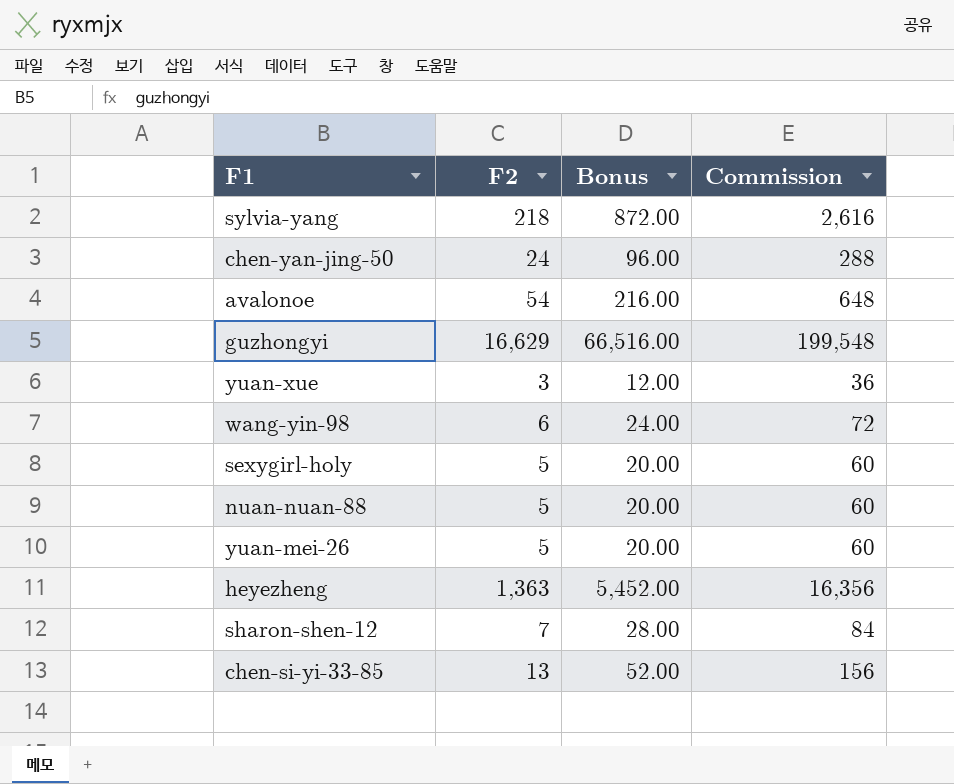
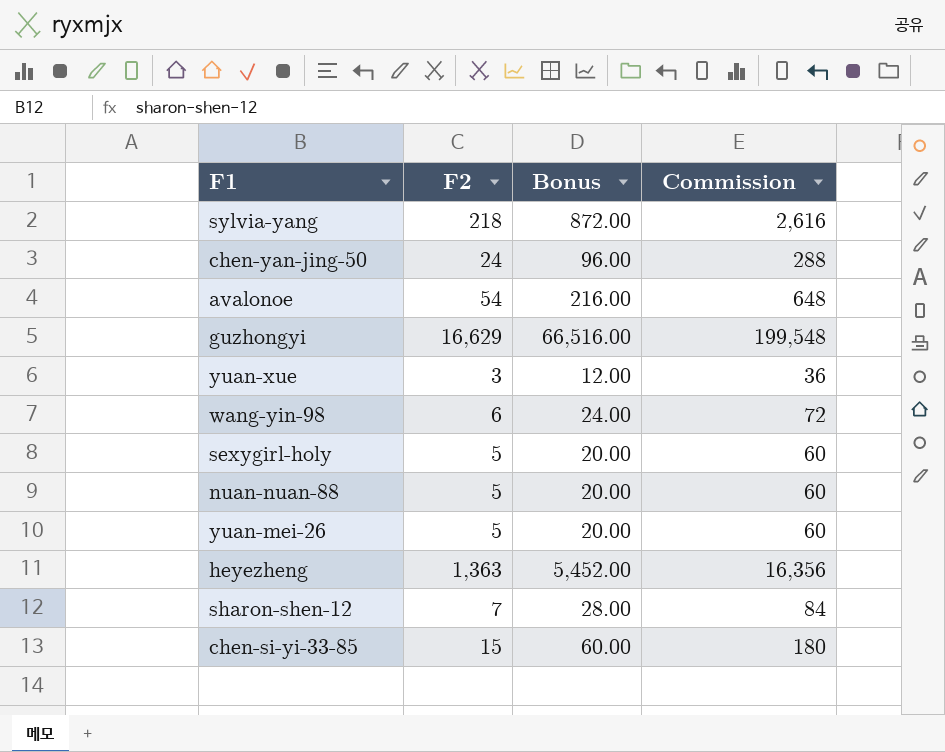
chen-si-yi-33-85 | F2: 13 -> 15
chen-si-yi-33-85 | Bonus: 52.00 -> 60.00
chen-si-yi-33-85 | Commission: 156 -> 180

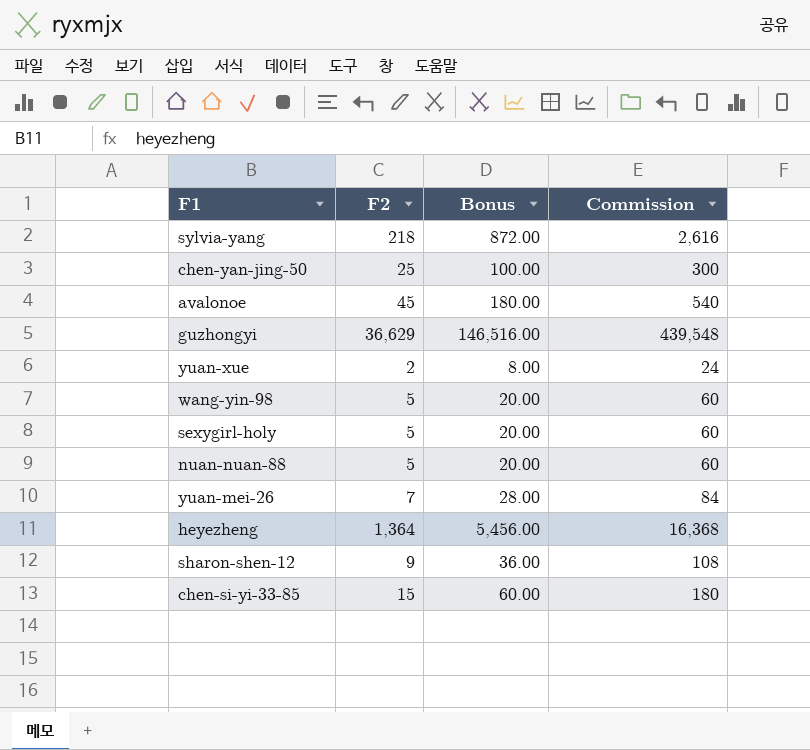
chen-yan-jing-50 | F2: 24 -> 25
chen-yan-jing-50 | Bonus: 96.00 -> 100.00
chen-yan-jing-50 | Commission: 288 -> 300
avalonoe | F2: 54 -> 45
avalonoe | Bonus: 216.00 -> 180.00
avalonoe | Commission: 648 -> 540
guzhongyi | F2: 16,629 -> 36,629
guzhongyi | Bonus: 66,516.00 -> 146,516.00
guzhongyi | Commission: 199,548 -> 439,548
yuan-xue | F2: 3 -> 2
yuan-xue | Bonus: 12.00 -> 8.00
yuan-xue | Commission: 36 -> 24
wang-yin-98 | F2: 6 -> 5
wang-yin-98 | Bonus: 24.00 -> 20.00
wang-yin-98 | Commission: 72 -> 60
yuan-mei-26 | F2: 5 -> 7
yuan-mei-26 | Bonus: 20.00 -> 28.00
yuan-mei-26 | Commission: 60 -> 84
heyezheng | F2: 1,363 -> 1,364
heyezheng | Bonus: 5,452.00 -> 5,456.00
heyezheng | Commission: 16,356 -> 16,368
sharon-shen-12 | F2: 7 -> 9
sharon-shen-12 | Bonus: 28.00 -> 36.00
sharon-shen-12 | Commission: 84 -> 108

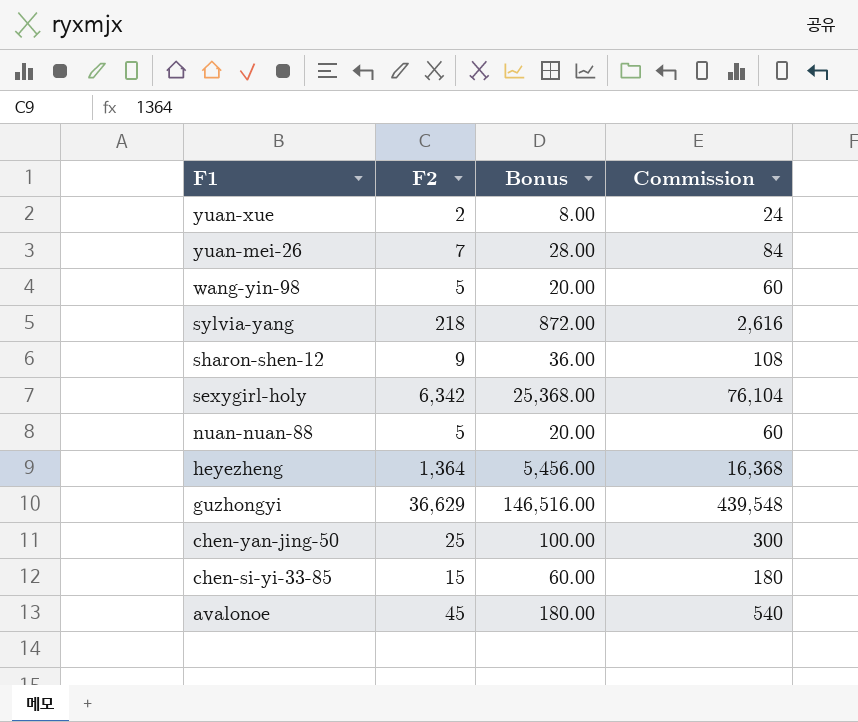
row order: none -> F1 descending
sexygirl-holy | F2: 5 -> 6,342
sexygirl-holy | Bonus: 20.00 -> 25,368.00
sexygirl-holy | Commission: 60 -> 76,104

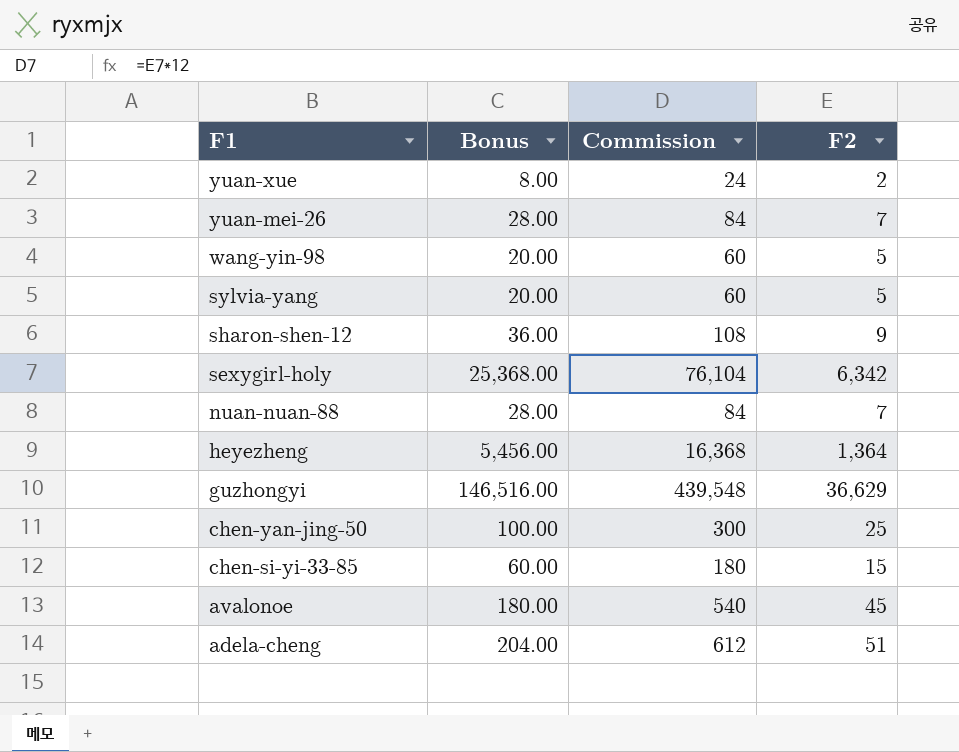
column F2 | position: 2 -> 4
sylvia-yang | Bonus: 872.00 -> 20.00
sylvia-yang | Commission: 2,616 -> 60
sylvia-yang | F2: 218 -> 5
nuan-nuan-88 | Bonus: 20.00 -> 28.00
nuan-nuan-88 | Commission: 60 -> 84
nuan-nuan-88 | F2: 5 -> 7
row adela-cheng: none -> 204.00 | 612 | 51

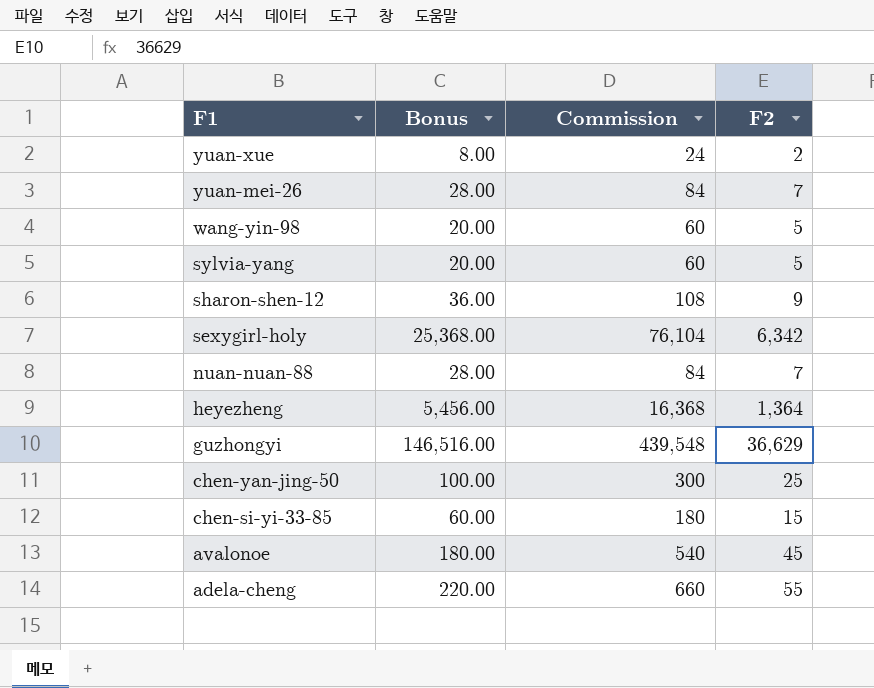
adela-cheng | Bonus: 204.00 -> 220.00
adela-cheng | Commission: 612 -> 660
adela-cheng | F2: 51 -> 55

